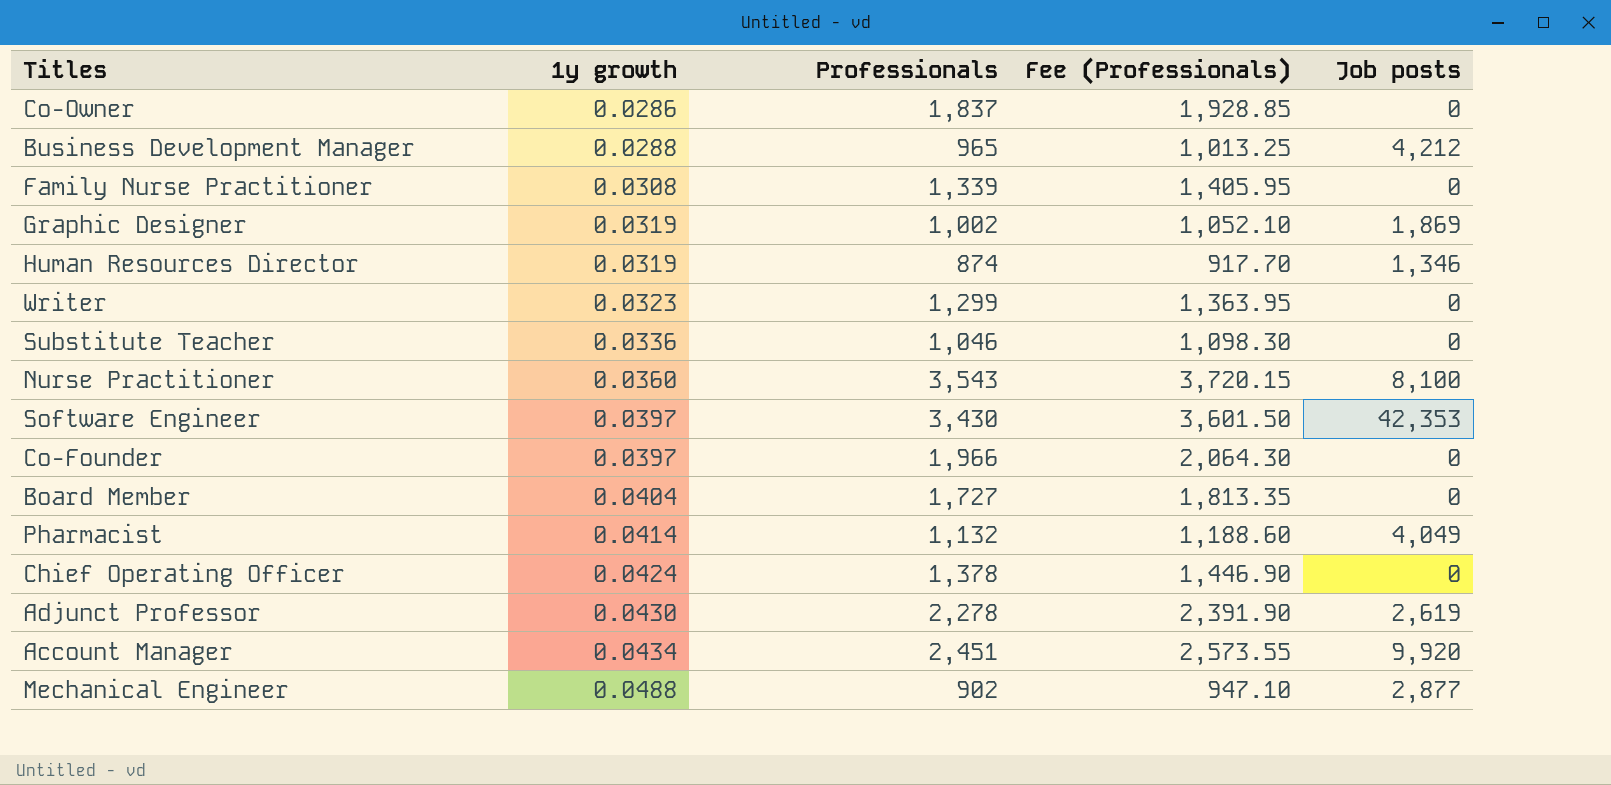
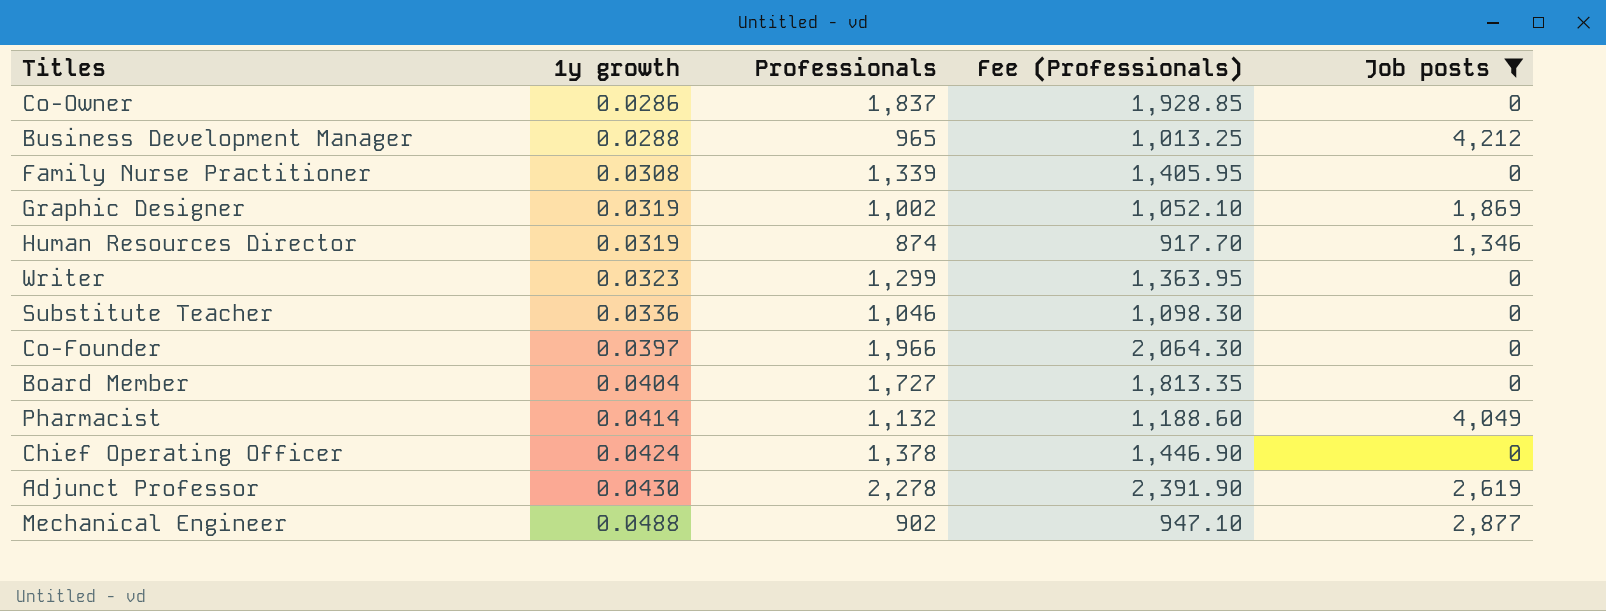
filter: none -> Job posts <= 4,212

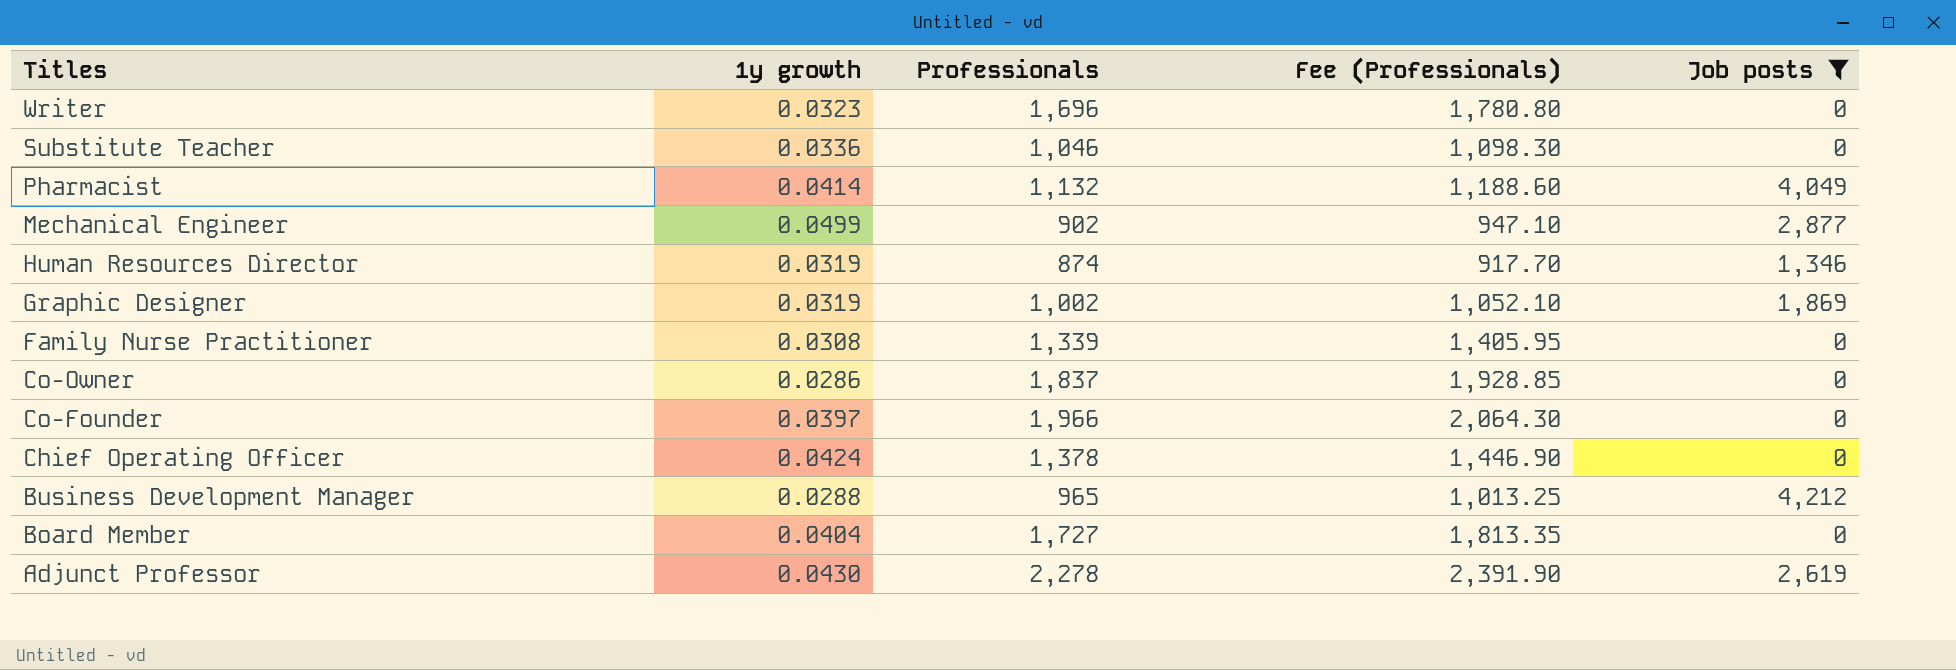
row order: 1y growth ascending -> Titles descending
Writer | Professionals: 1,299 -> 1,696
Writer | Fee (Professionals): 1,363.95 -> 1,780.80
Mechanical Engineer | 1y growth: 0.0488 -> 0.0499

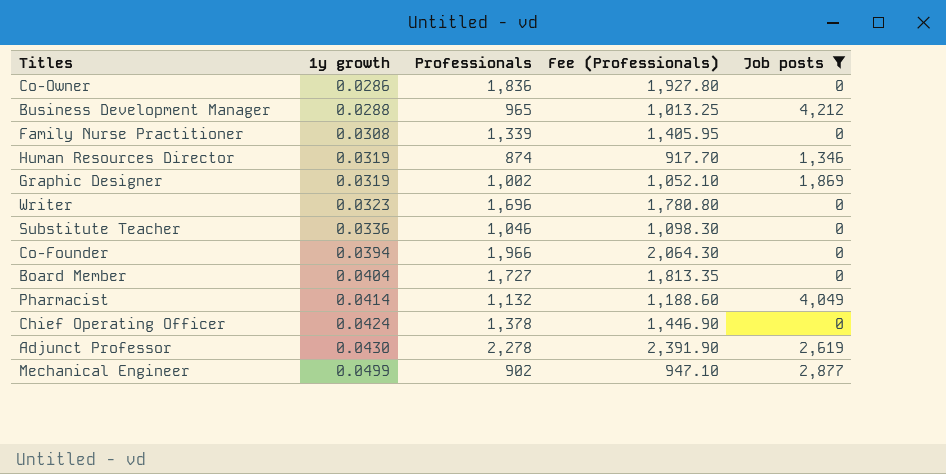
row order: Titles descending -> 1y growth ascending
Co-Owner | Professionals: 1,837 -> 1,836
Co-Owner | Fee (Professionals): 1,928.85 -> 1,927.80
Co-Founder | 1y growth: 0.0397 -> 0.0394

